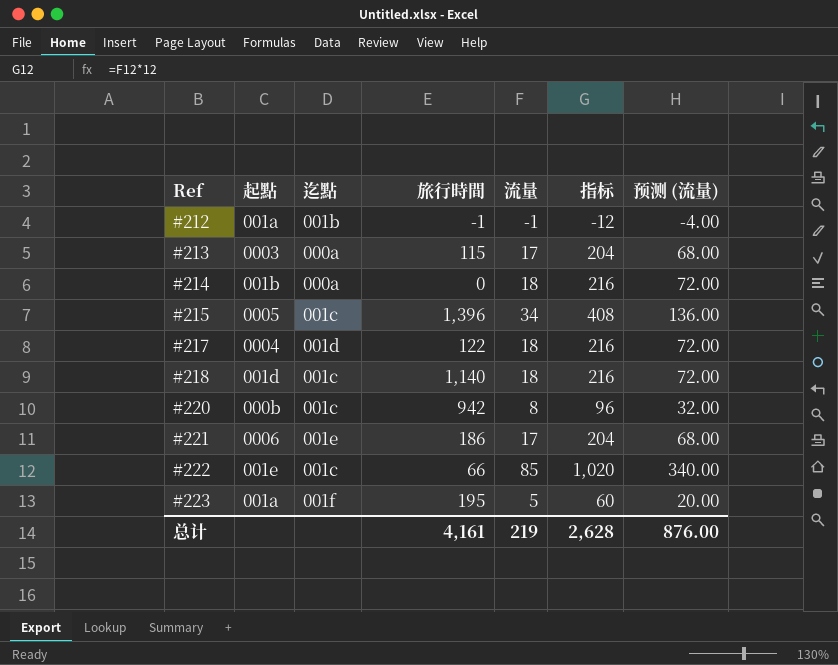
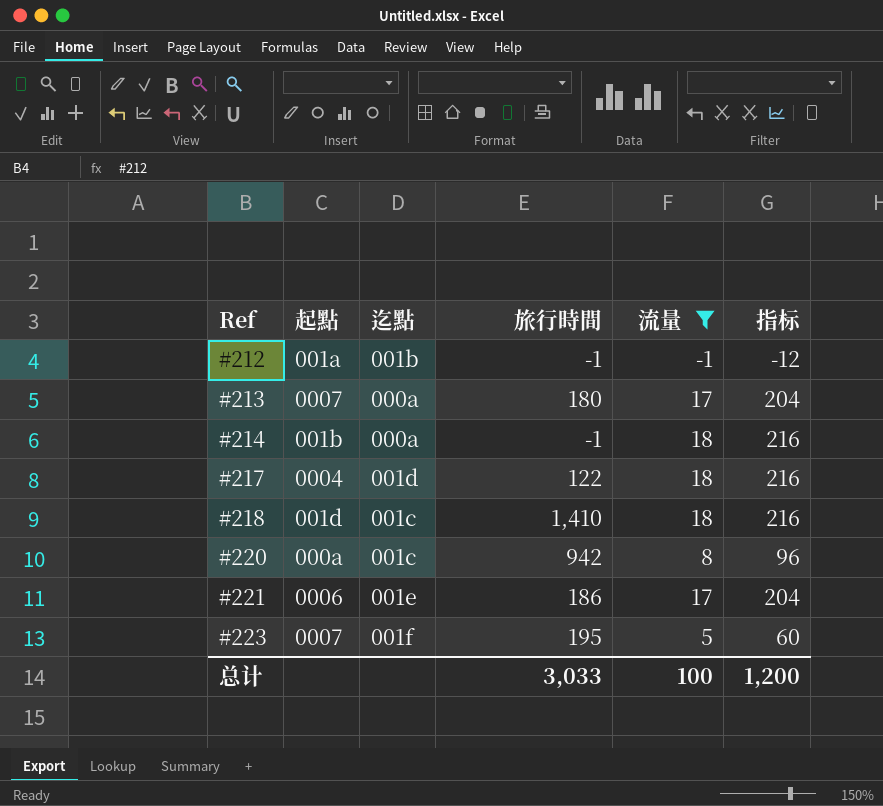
filter: none -> 流量 <= 18
column 预测 (流量) | formula: [流量] * 4 -> none
#213 | 起點: 0003 -> 0007
#213 | 旅行時間: 115 -> 180
#214 | 旅行時間: 0 -> -1
#218 | 旅行時間: 1,140 -> 1,410
#220 | 起點: 000b -> 000a
#223 | 起點: 001a -> 0007
总计 | 旅行時間: 4,161 -> 3,033
总计 | 流量: 219 -> 100
总计 | 指标: 2,628 -> 1,200

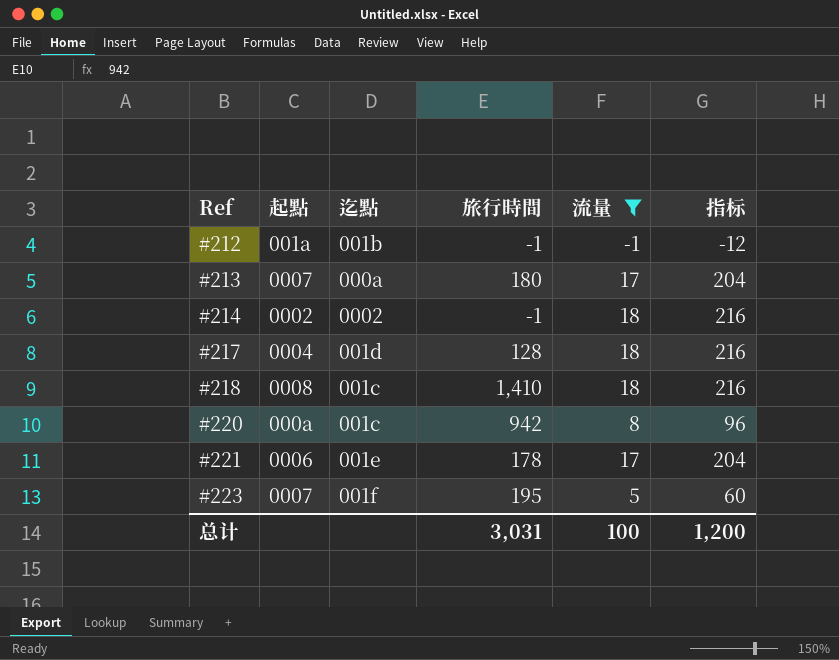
#214 | 起點: 001b -> 0002
#214 | 迄點: 000a -> 0002
#217 | 旅行時間: 122 -> 128
#218 | 起點: 001d -> 0008
#221 | 旅行時間: 186 -> 178
总计 | 旅行時間: 3,033 -> 3,031

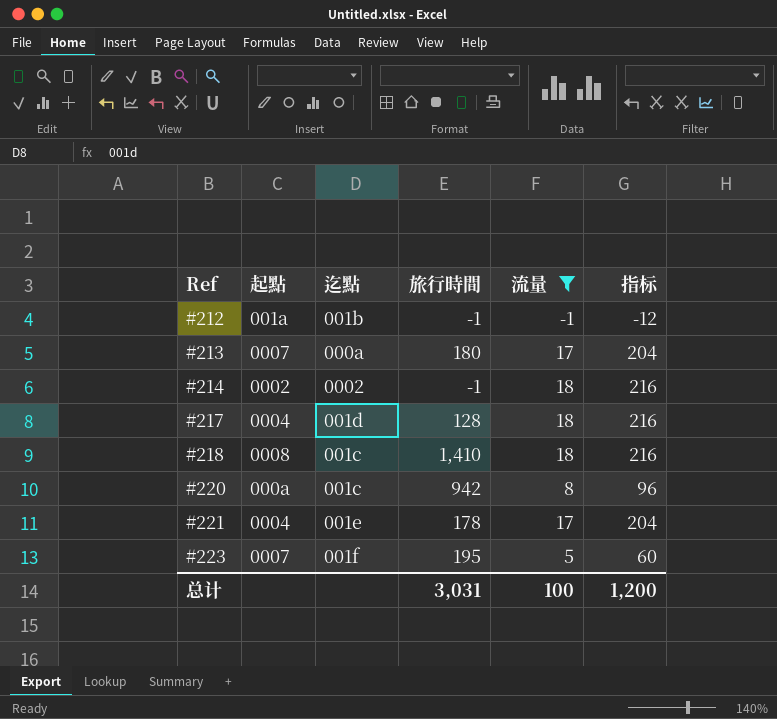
#221 | 起點: 0006 -> 0004

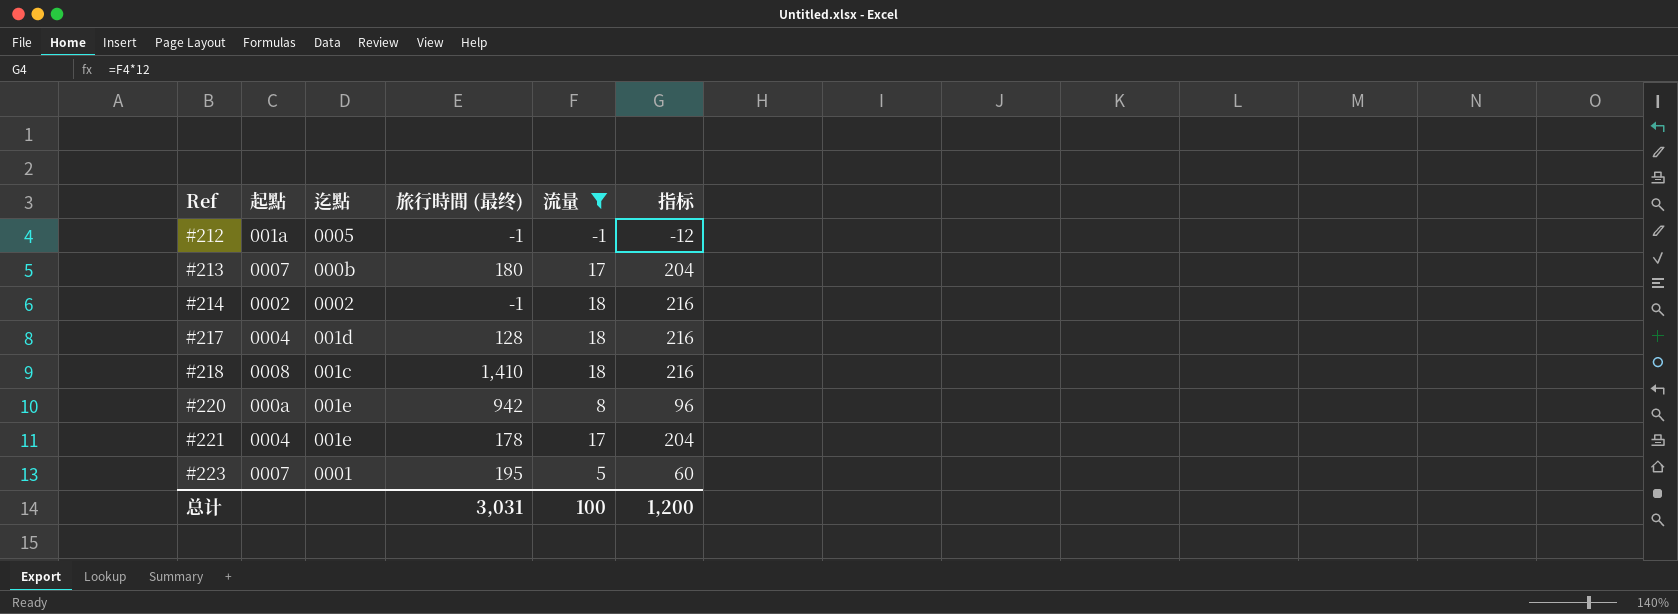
column name: 旅行時間 -> 旅行時間 (最终)
#212 | 迄點: 001b -> 0005
#213 | 迄點: 000a -> 000b
#220 | 迄點: 001c -> 001e
#223 | 迄點: 001f -> 0001

